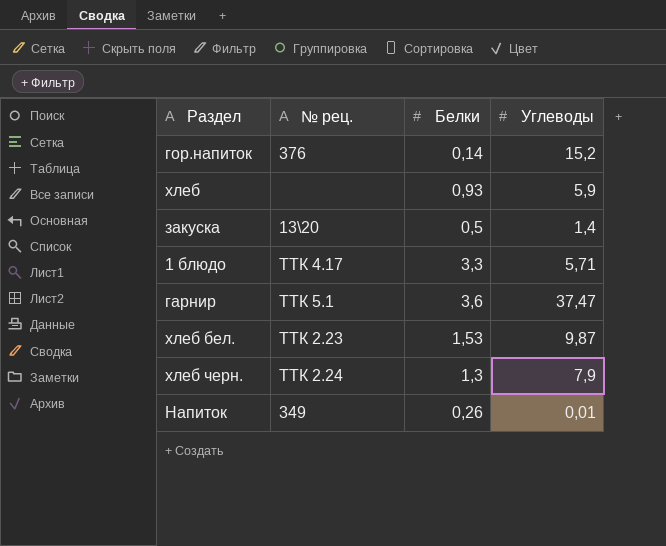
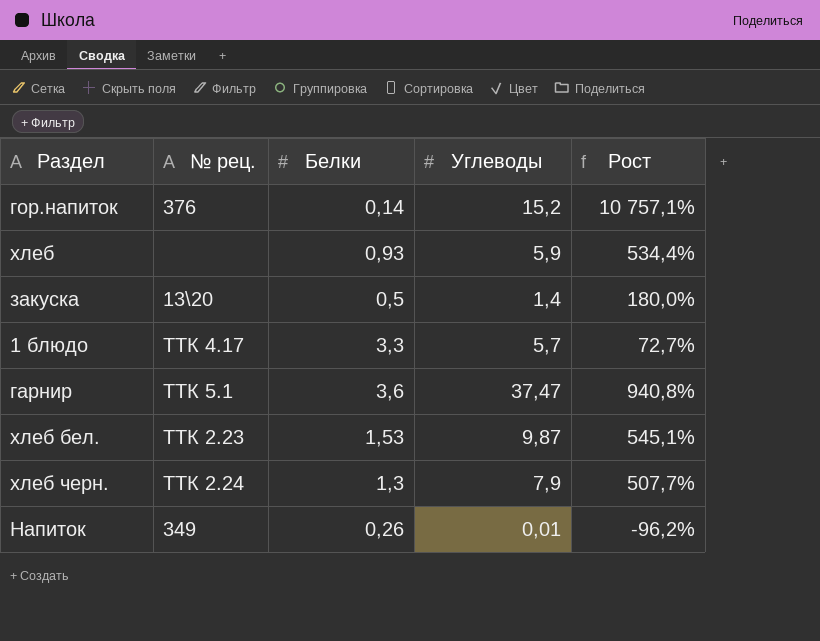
column Рост | formula: none -> ([Углеводы] - [Белки]) / [Белки]
1 блюдо | Углеводы: 5,71 -> 5,7

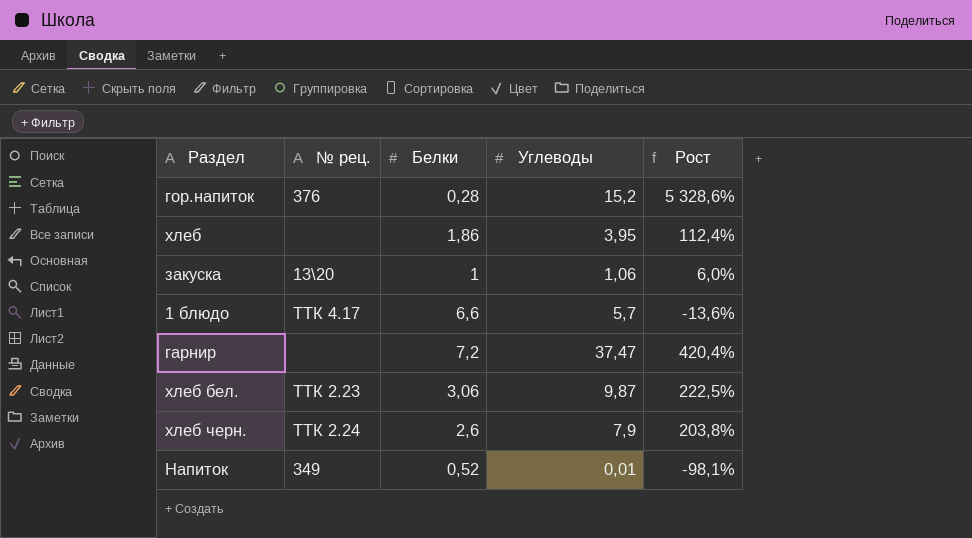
гор.напиток | Белки: 0,14 -> 0,28
гор.напиток | Рост: 10 757,1% -> 5 328,6%
хлеб | Белки: 0,93 -> 1,86
хлеб | Углеводы: 5,9 -> 3,95
хлеб | Рост: 534,4% -> 112,4%
закуска | Белки: 0,5 -> 1
закуска | Углеводы: 1,4 -> 1,06
закуска | Рост: 180,0% -> 6,0%
1 блюдо | Белки: 3,3 -> 6,6
1 блюдо | Рост: 72,7% -> -13,6%
гарнир | № рец.: ТТК 5.1 -> none
гарнир | Белки: 3,6 -> 7,2
гарнир | Рост: 940,8% -> 420,4%
хлеб бел. | Белки: 1,53 -> 3,06
хлеб бел. | Рост: 545,1% -> 222,5%
хлеб черн. | Белки: 1,3 -> 2,6
хлеб черн. | Рост: 507,7% -> 203,8%
Напиток | Белки: 0,26 -> 0,52
Напиток | Рост: -96,2% -> -98,1%

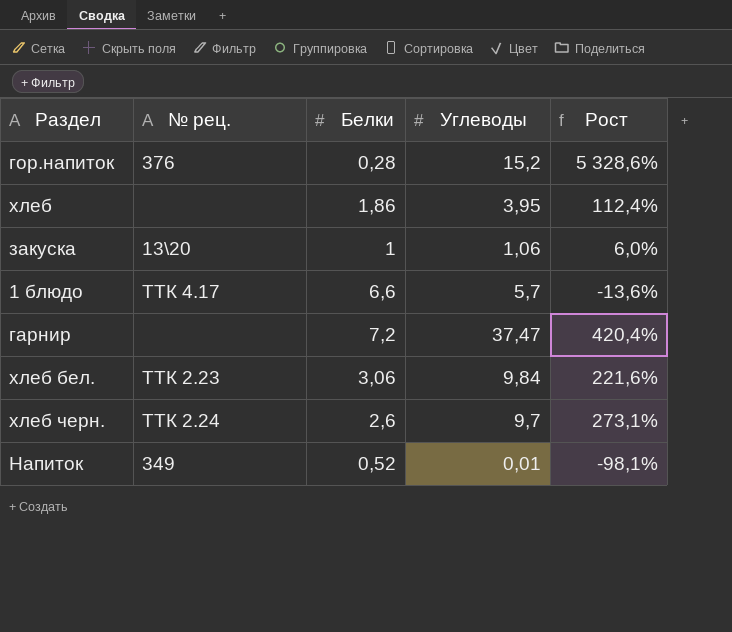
хлеб бел. | Углеводы: 9,87 -> 9,84
хлеб бел. | Рост: 222,5% -> 221,6%
хлеб черн. | Углеводы: 7,9 -> 9,7
хлеб черн. | Рост: 203,8% -> 273,1%

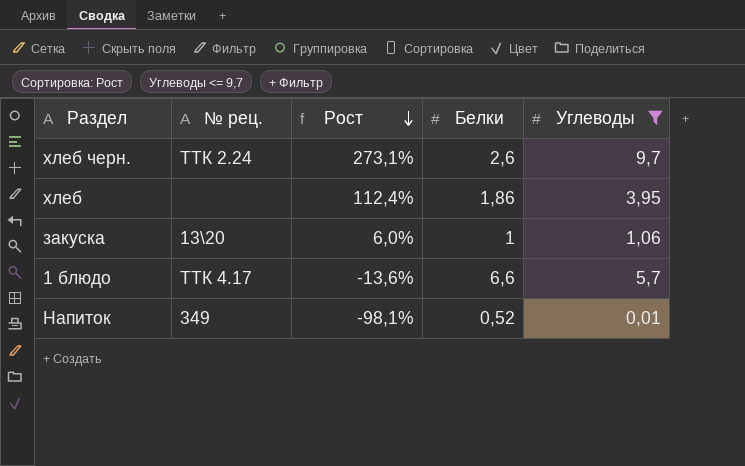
filter: none -> Углеводы <= 9,7
row order: none -> Рост descending
column Рост | position: 5 -> 3

